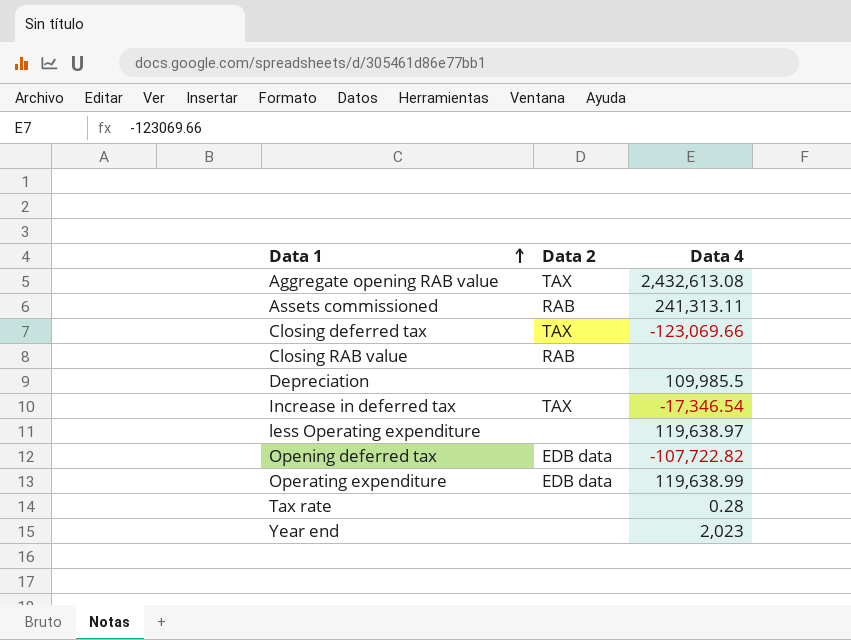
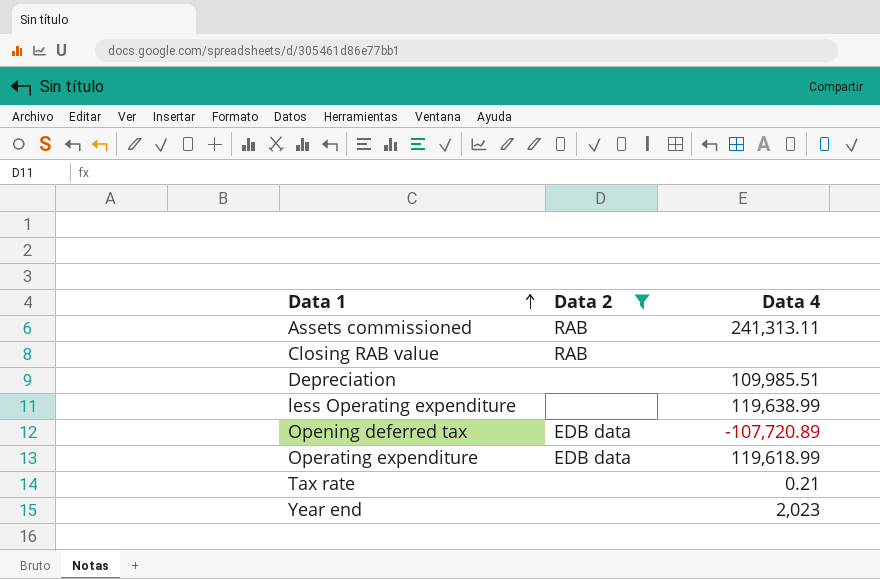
filter: none -> Data 2 != TAX
Depreciation | Data 4: 109,985.5 -> 109,985.51
less Operating expenditure | Data 4: 119,638.97 -> 119,638.99
Opening deferred tax | Data 4: -107,722.82 -> -107,720.89
Operating expenditure | Data 4: 119,638.99 -> 119,618.99
Tax rate | Data 4: 0.28 -> 0.21

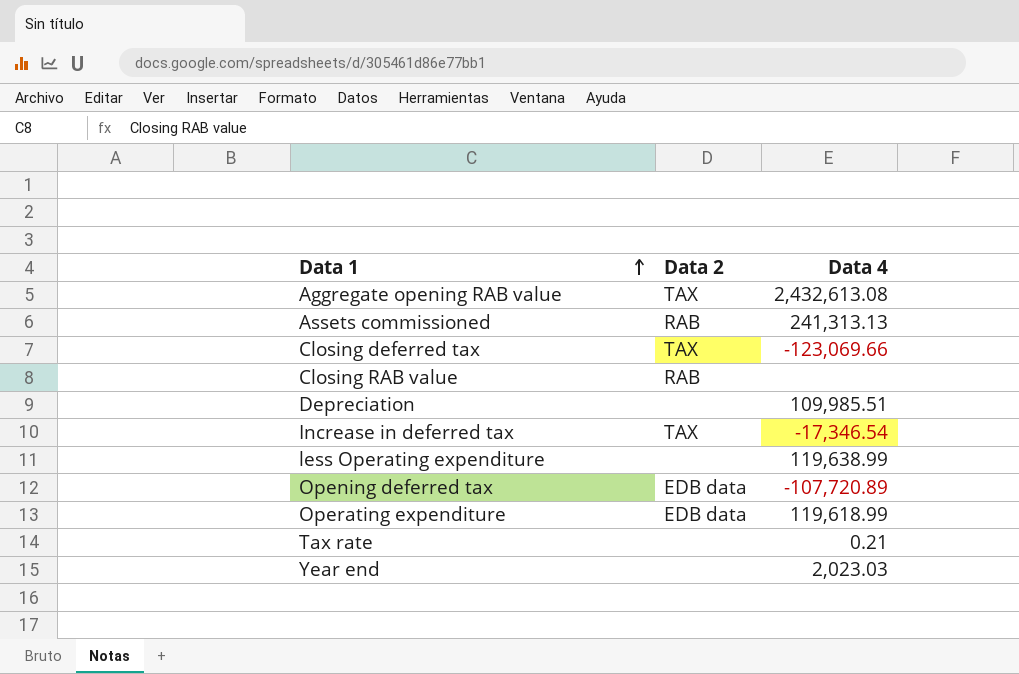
filter: Data 2 != TAX -> none
Assets commissioned | Data 4: 241,313.11 -> 241,313.13
Year end | Data 4: 2,023 -> 2,023.03

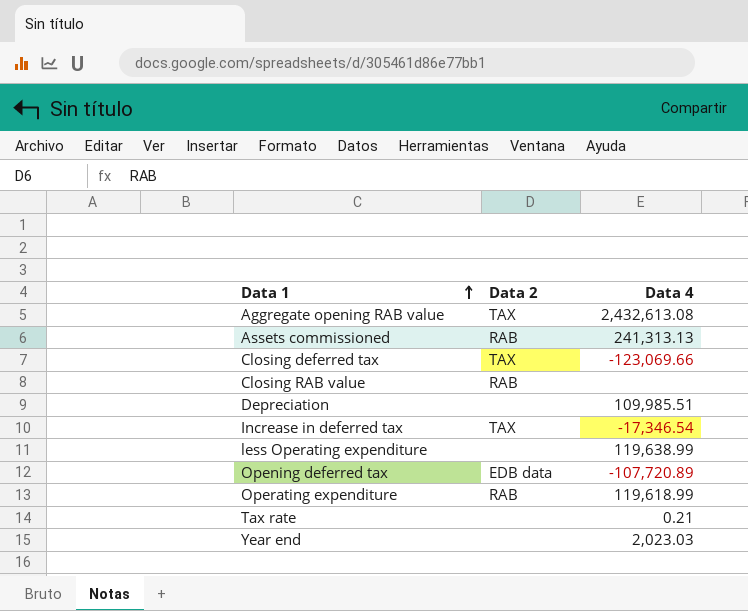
Operating expenditure | Data 2: EDB data -> RAB

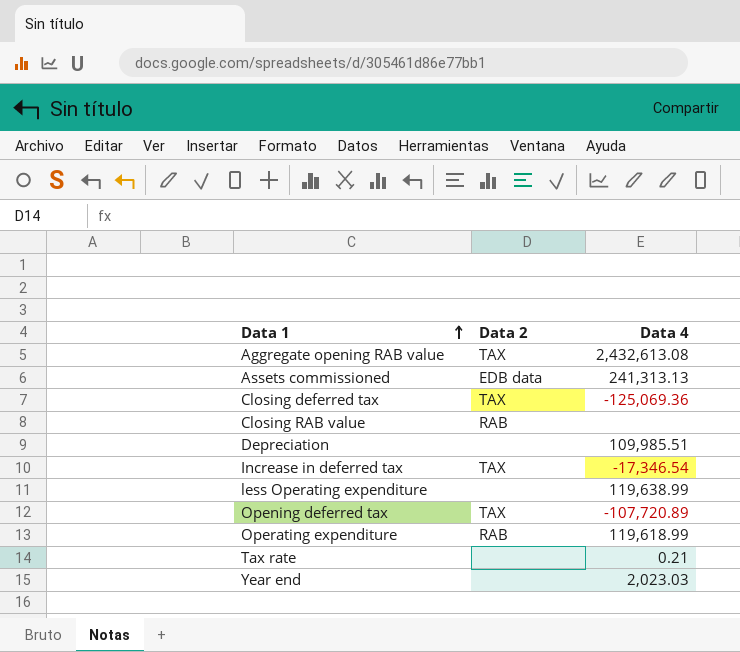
Assets commissioned | Data 2: RAB -> EDB data
Closing deferred tax | Data 4: -123,069.66 -> -125,069.36
Opening deferred tax | Data 2: EDB data -> TAX

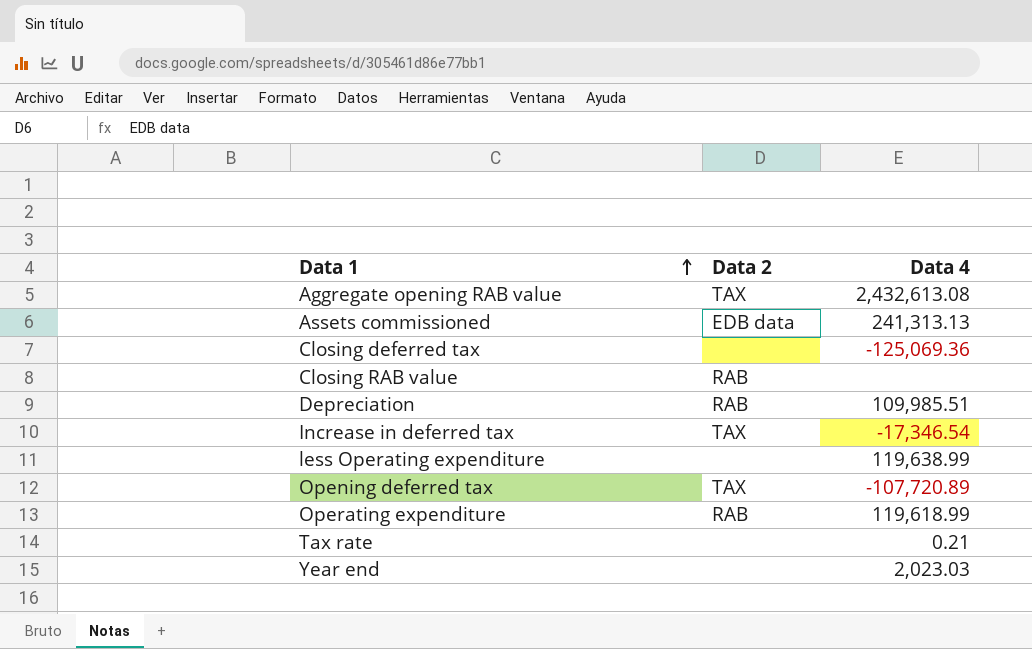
Closing deferred tax | Data 2: TAX -> none
Depreciation | Data 2: none -> RAB

